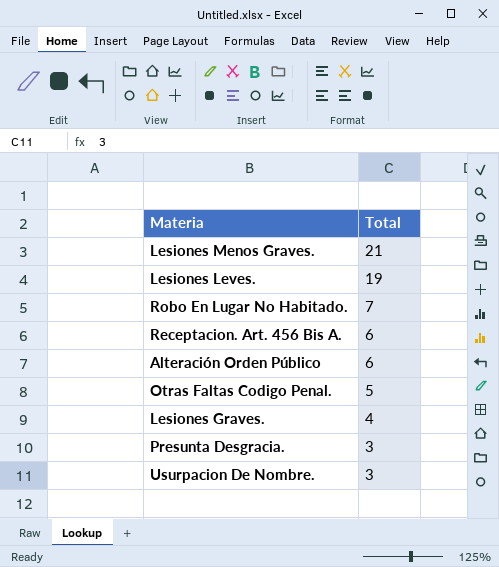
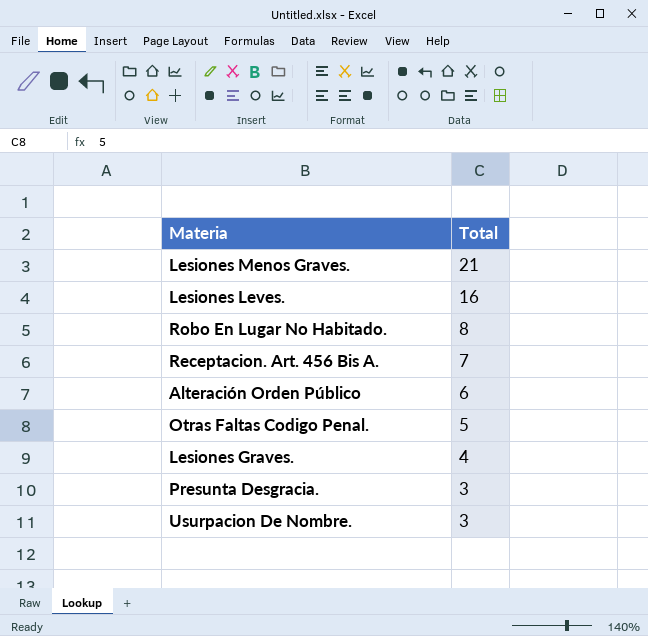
Lesiones Leves. | Total: 19 -> 16
Robo En Lugar No Habitado. | Total: 7 -> 8
Receptacion. Art. 456 Bis A. | Total: 6 -> 7

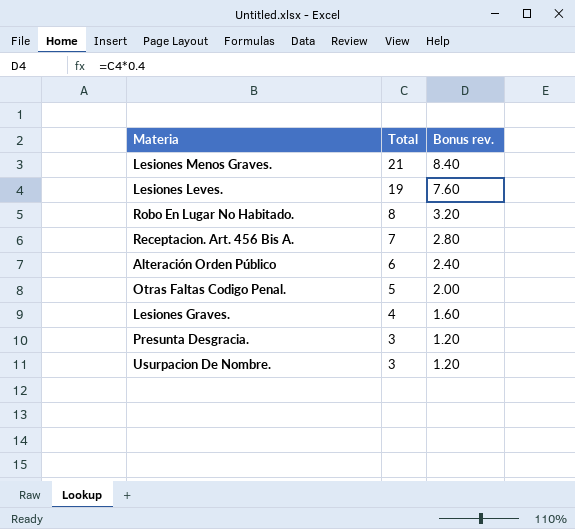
column Bonus rev. | formula: none -> [Total] * 0.4
Lesiones Leves. | Total: 16 -> 19

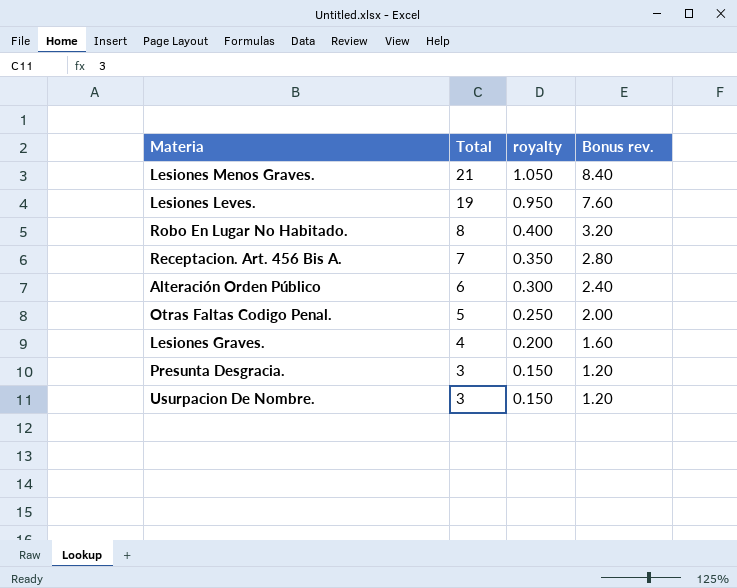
column royalty | formula: none -> [Total] * 0.05

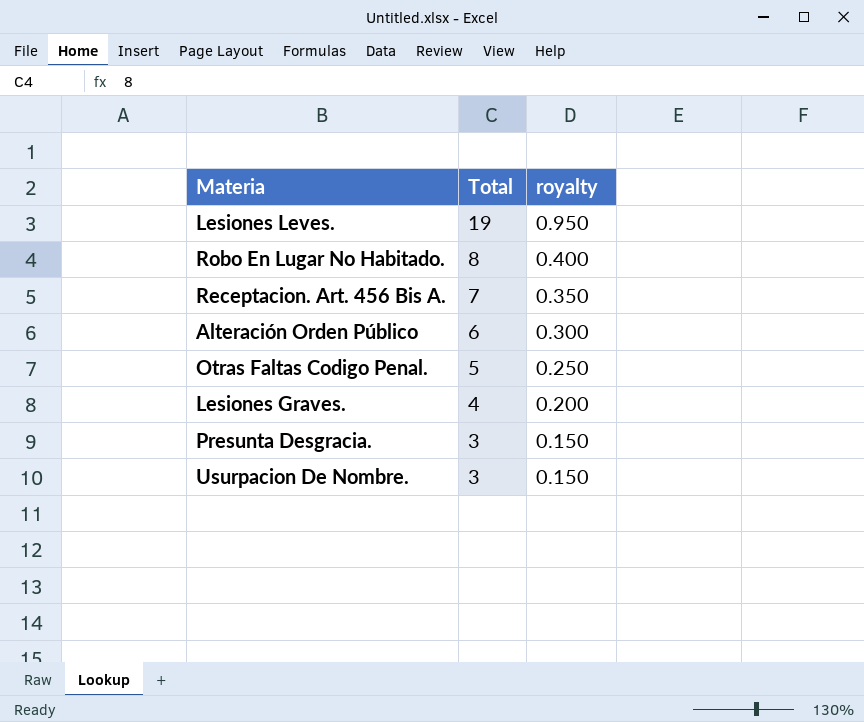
column Bonus rev. | formula: [Total] * 0.4 -> none
row Lesiones Menos Graves.: 21 | 1.050 | 8.40 -> none

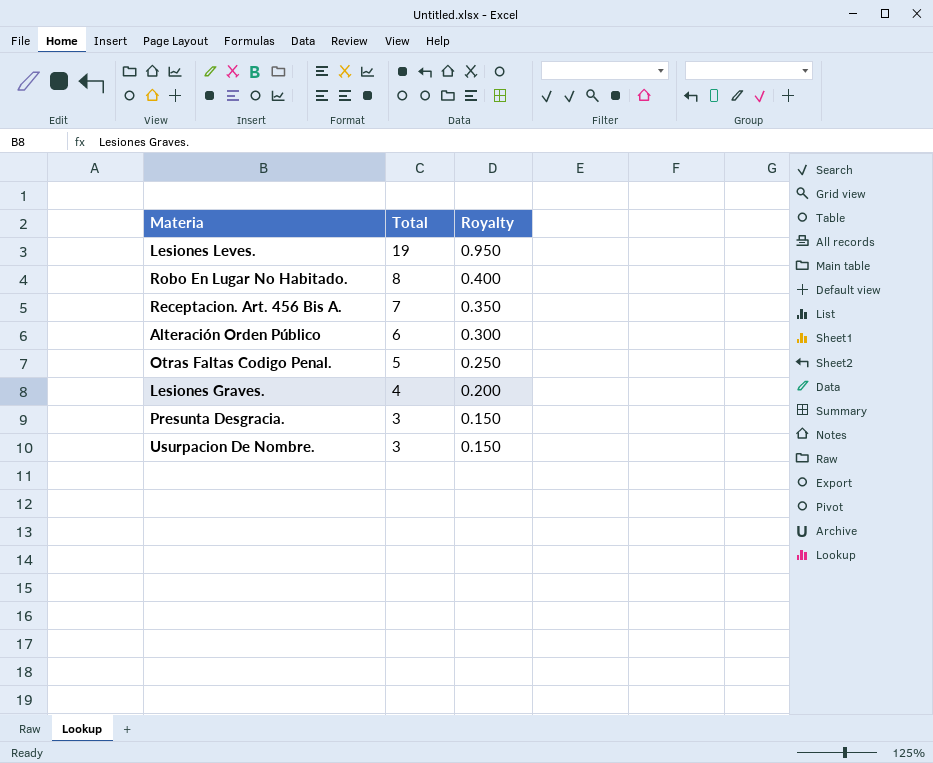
column name: royalty -> Royalty

